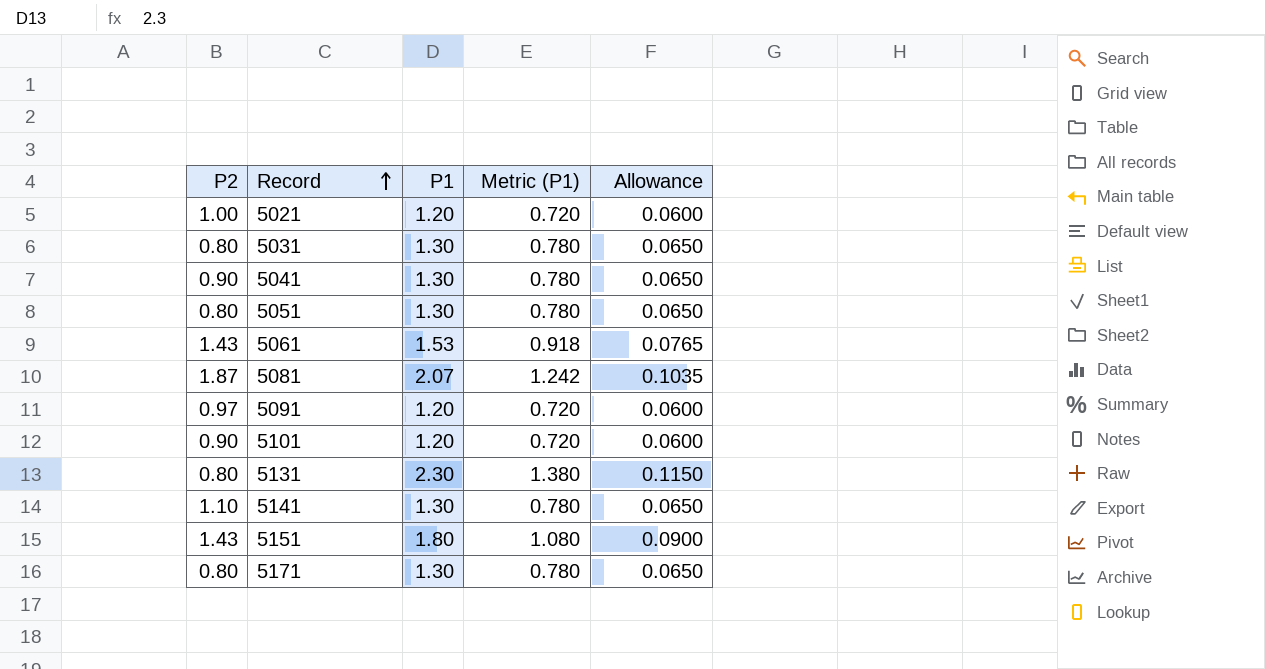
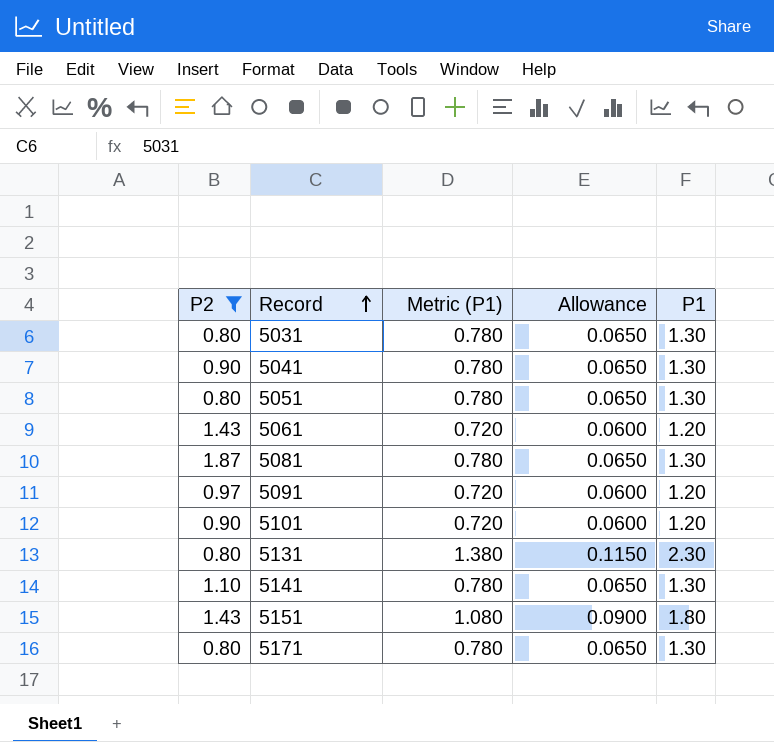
filter: none -> P2 != 1.00
column P1 | position: 3 -> 5
5061 | Metric (P1): 0.918 -> 0.720
5061 | Allowance: 0.0765 -> 0.0600
5061 | P1: 1.53 -> 1.20
5081 | Metric (P1): 1.242 -> 0.780
5081 | Allowance: 0.1035 -> 0.0650
5081 | P1: 2.07 -> 1.30

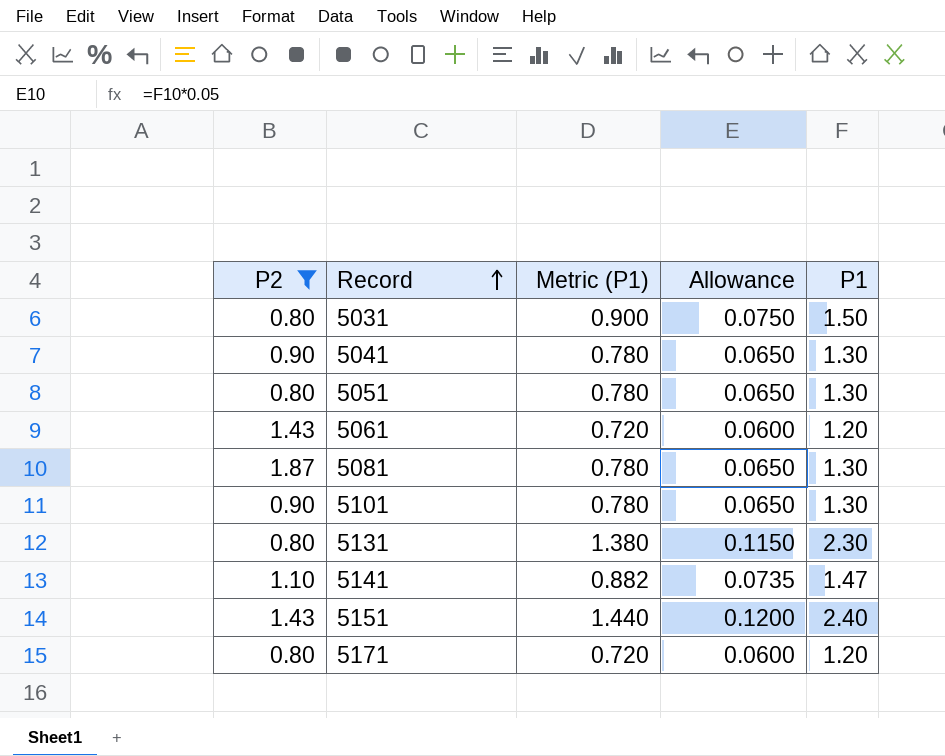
row 5091: 0.97 | 0.720 | 0.0600 | 1.20 -> none
5031 | Metric (P1): 0.780 -> 0.900
5031 | Allowance: 0.0650 -> 0.0750
5031 | P1: 1.30 -> 1.50
5101 | Metric (P1): 0.720 -> 0.780
5101 | Allowance: 0.0600 -> 0.0650
5101 | P1: 1.20 -> 1.30
5141 | Metric (P1): 0.780 -> 0.882
5141 | Allowance: 0.0650 -> 0.0735
5141 | P1: 1.30 -> 1.47
5151 | Metric (P1): 1.080 -> 1.440
5151 | Allowance: 0.0900 -> 0.1200
5151 | P1: 1.80 -> 2.40
5171 | Metric (P1): 0.780 -> 0.720
5171 | Allowance: 0.0650 -> 0.0600
5171 | P1: 1.30 -> 1.20

